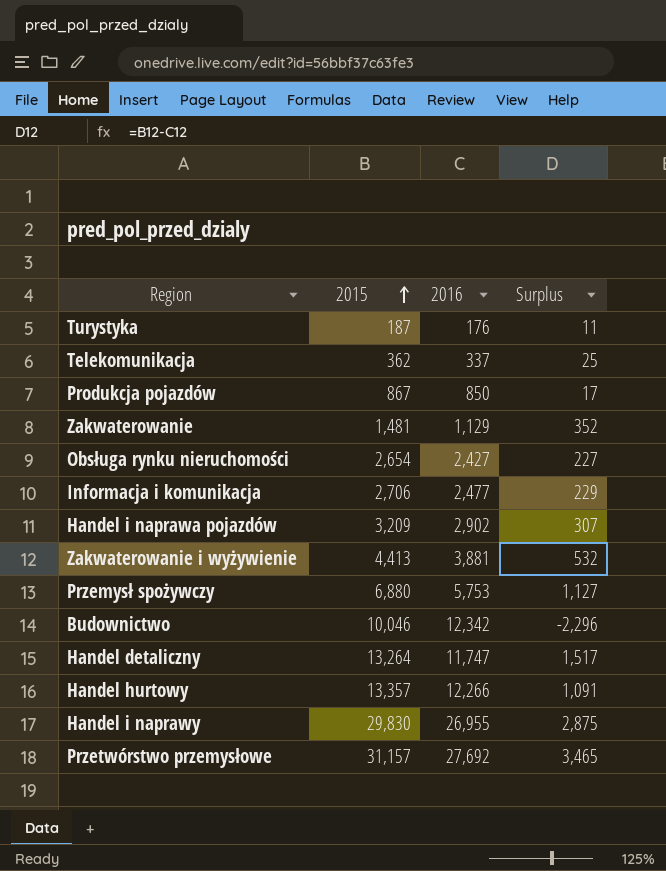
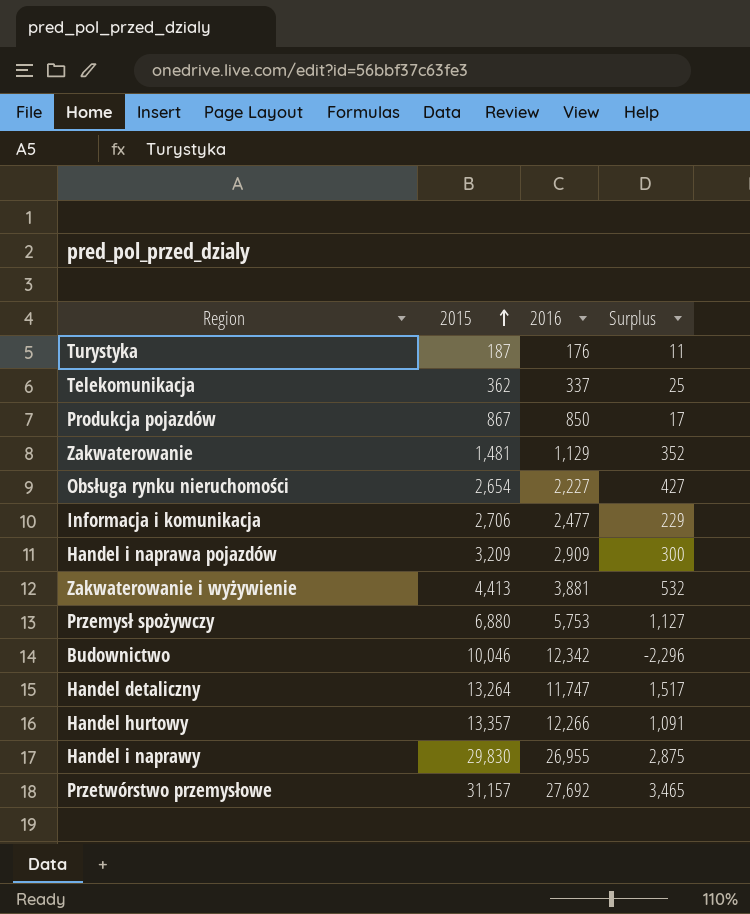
Obsługa rynku nieruchomości | 2016: 2,427 -> 2,227
Obsługa rynku nieruchomości | Surplus: 227 -> 427
Handel i naprawa pojazdów | 2016: 2,902 -> 2,909
Handel i naprawa pojazdów | Surplus: 307 -> 300

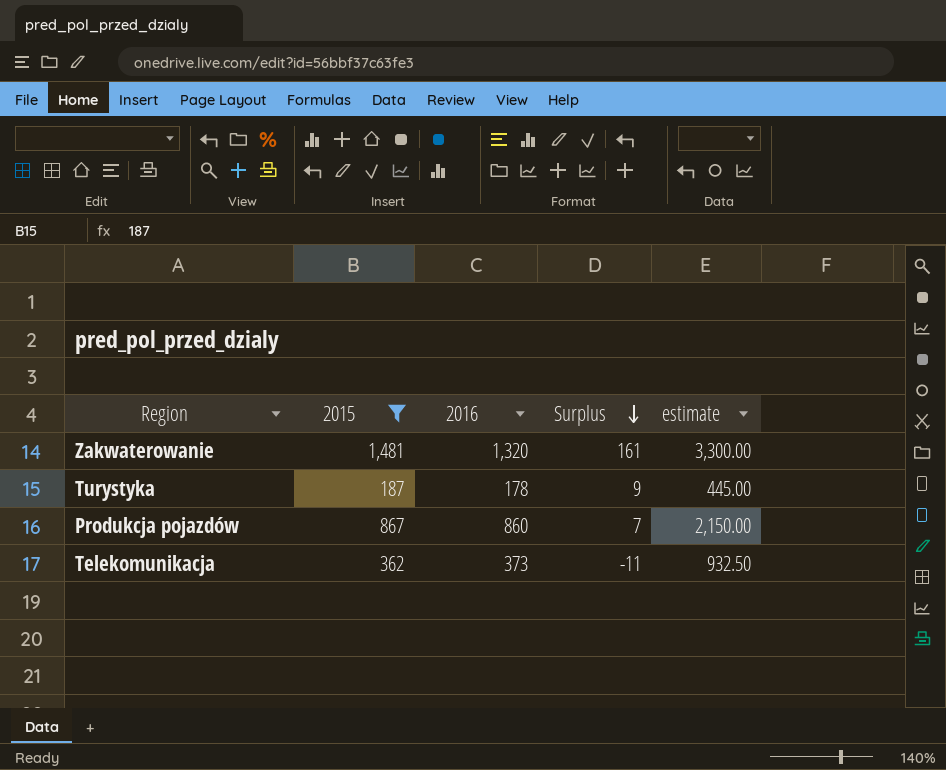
filter: none -> 2015 <= 1,481
row order: 2015 ascending -> Surplus descending
column estimate | formula: none -> [2016] * 2.5
Zakwaterowanie | 2016: 1,129 -> 1,320
Zakwaterowanie | Surplus: 352 -> 161
Turystyka | 2016: 176 -> 178
Turystyka | Surplus: 11 -> 9
Produkcja pojazdów | 2016: 850 -> 860
Produkcja pojazdów | Surplus: 17 -> 7
Telekomunikacja | 2016: 337 -> 373
Telekomunikacja | Surplus: 25 -> -11

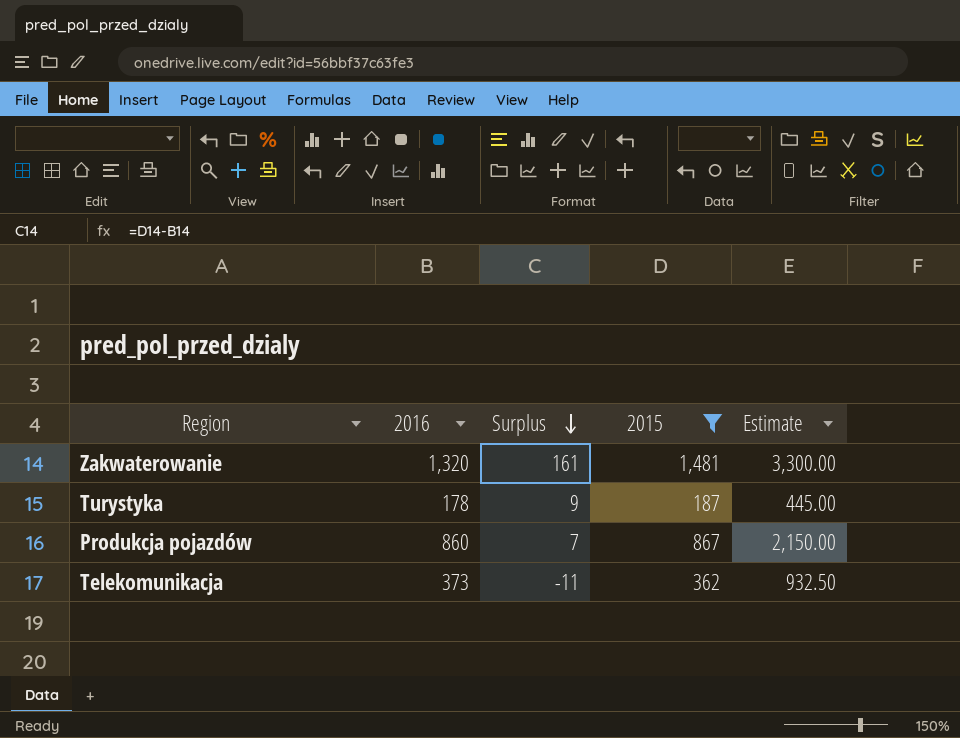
column 2015 | position: 2 -> 4
column name: estimate -> Estimate

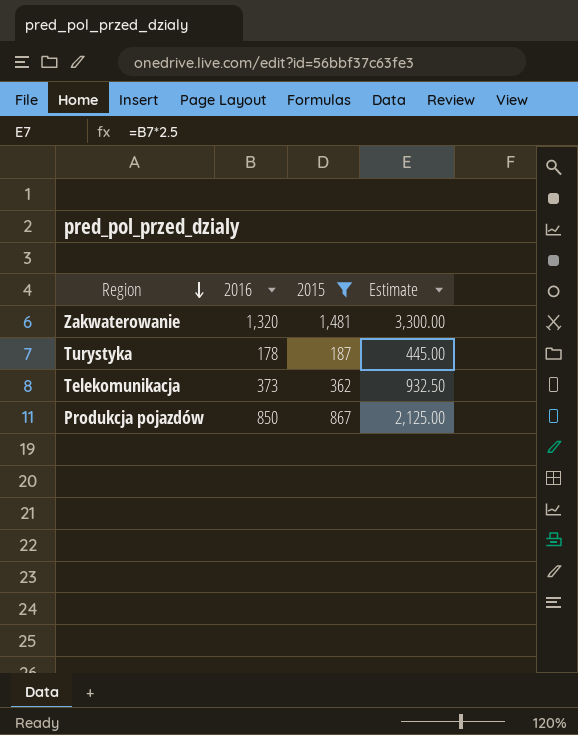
row order: Surplus descending -> Region descending
column Surplus | formula: [2015] - [2016] -> none
Produkcja pojazdów | 2016: 860 -> 850
Produkcja pojazdów | Estimate: 2,150.00 -> 2,125.00

